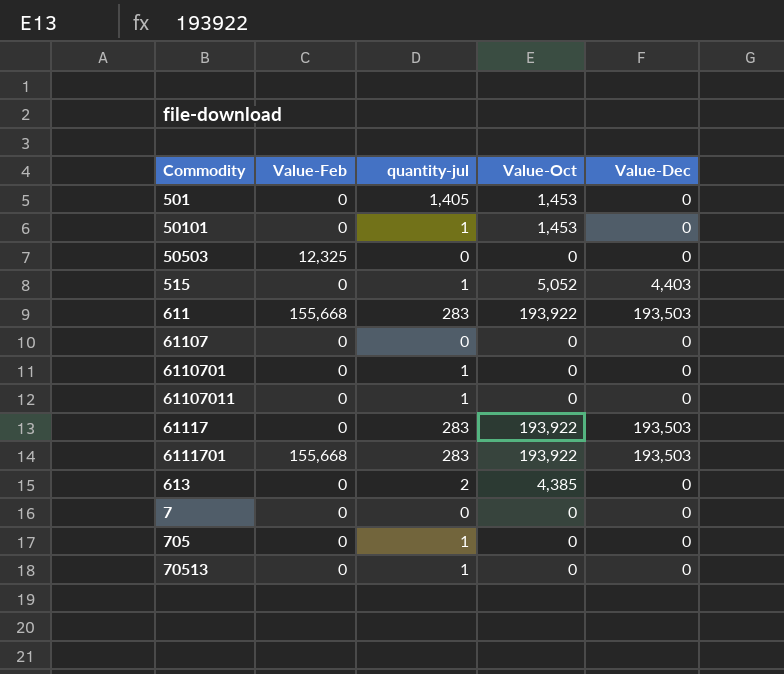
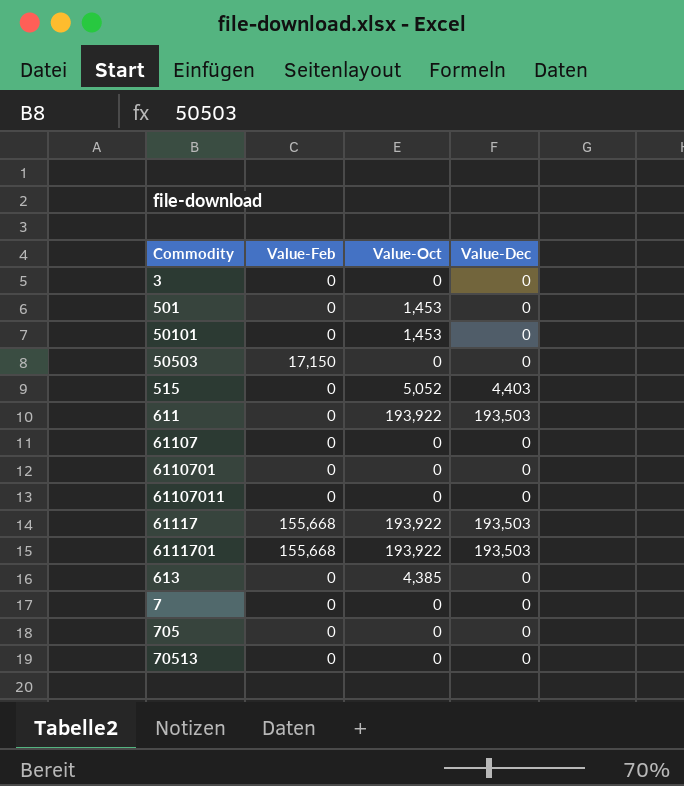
column quantity-jul | position: 3 -> none
row 3: none -> 0 | 0 | 0
50503 | Value-Feb: 12,325 -> 17,150
611 | Value-Feb: 155,668 -> 0
61117 | Value-Feb: 0 -> 155,668

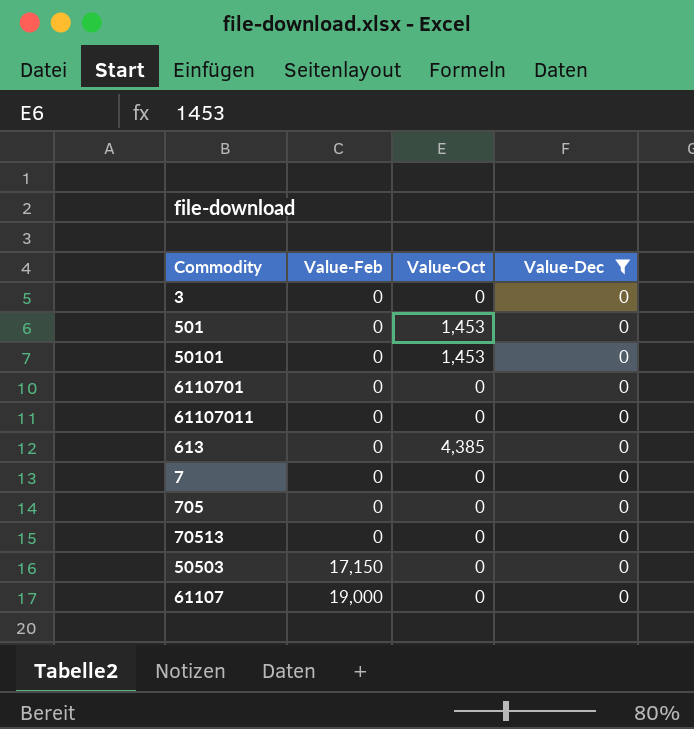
filter: none -> Value-Dec = 0
row order: none -> Value-Feb ascending
61107 | Value-Feb: 0 -> 19,000

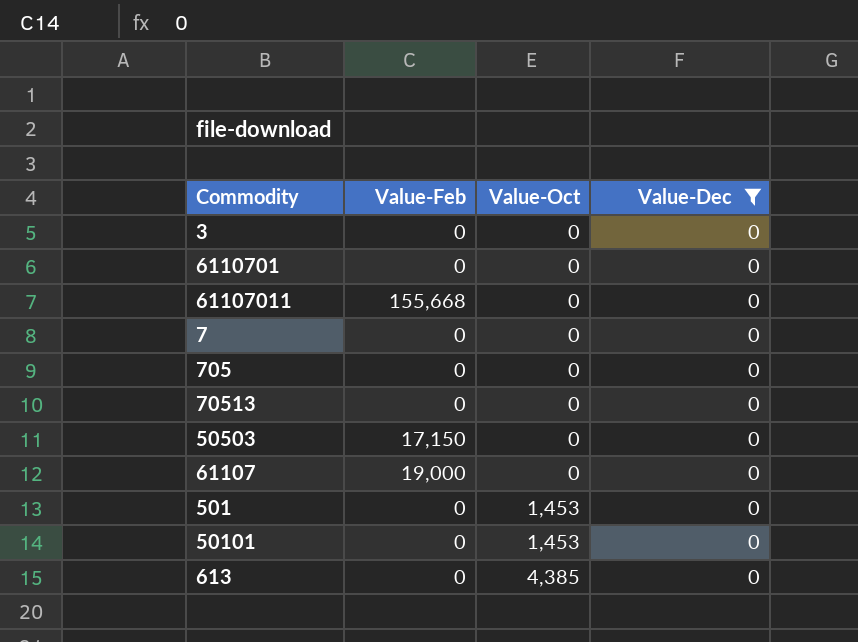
row order: Value-Feb ascending -> Value-Oct ascending
61107011 | Value-Feb: 0 -> 155,668

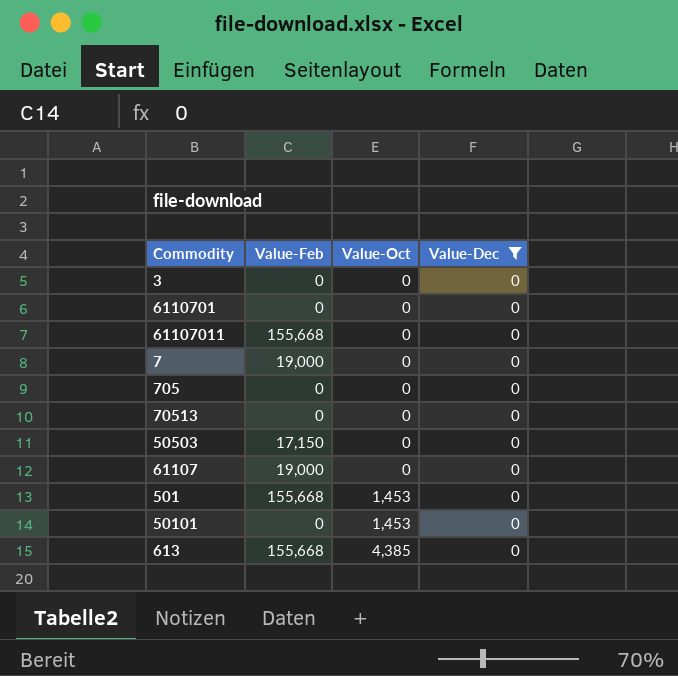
7 | Value-Feb: 0 -> 19,000
501 | Value-Feb: 0 -> 155,668
613 | Value-Feb: 0 -> 155,668

